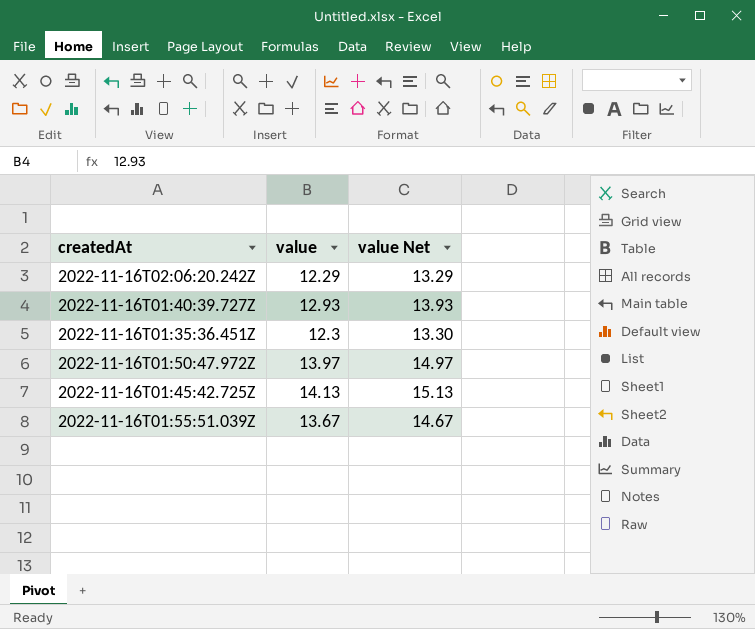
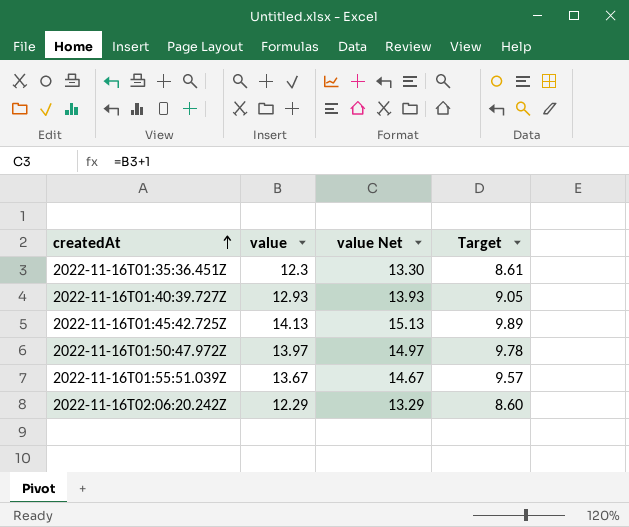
row order: none -> createdAt ascending
column Target | formula: none -> [value] * 0.7

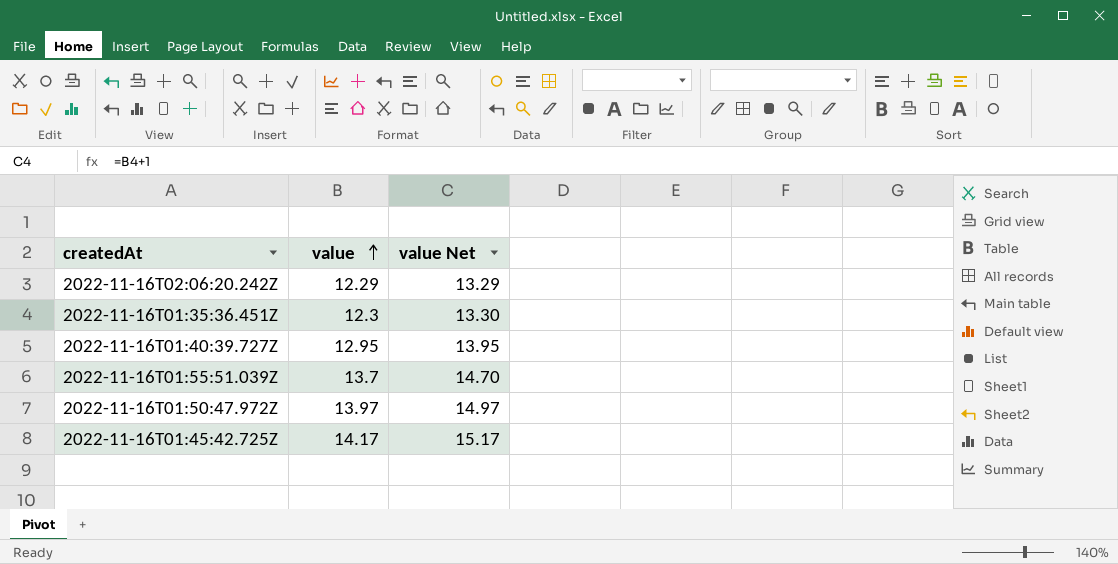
row order: createdAt ascending -> value ascending
column Target | formula: [value] * 0.7 -> none
2022-11-16T01:40:39.727Z | value: 12.93 -> 12.95
2022-11-16T01:40:39.727Z | value Net: 13.93 -> 13.95
2022-11-16T01:55:51.039Z | value: 13.67 -> 13.7
2022-11-16T01:55:51.039Z | value Net: 14.67 -> 14.70
2022-11-16T01:45:42.725Z | value: 14.13 -> 14.17
2022-11-16T01:45:42.725Z | value Net: 15.13 -> 15.17

